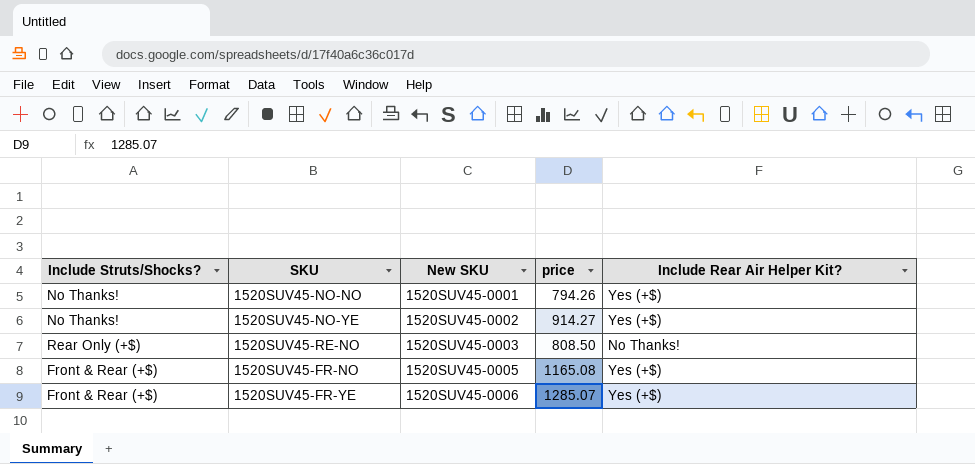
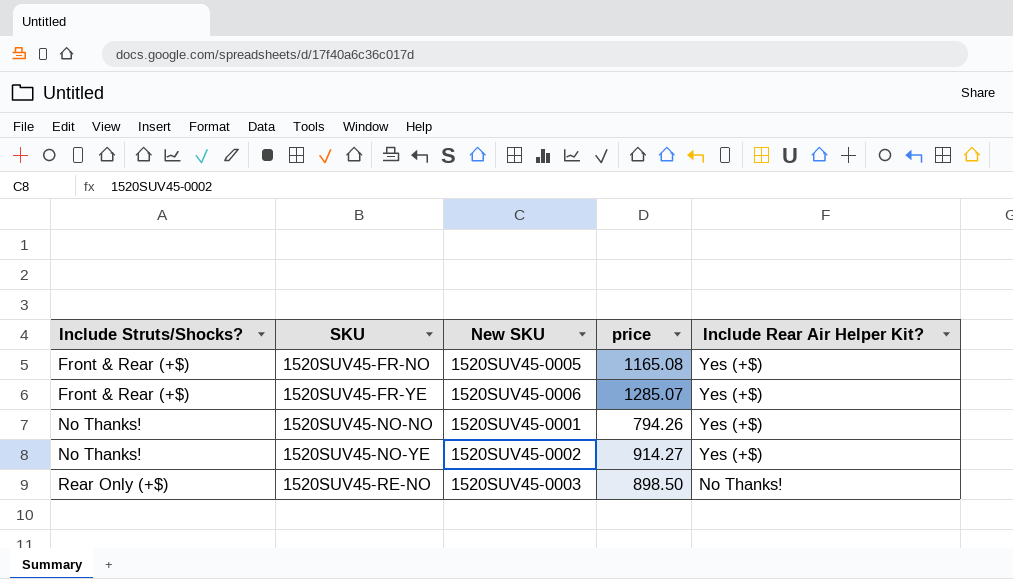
row order: New SKU ascending -> Include Struts/Shocks? ascending
1520SUV45-RE-NO | price: 808.50 -> 898.50

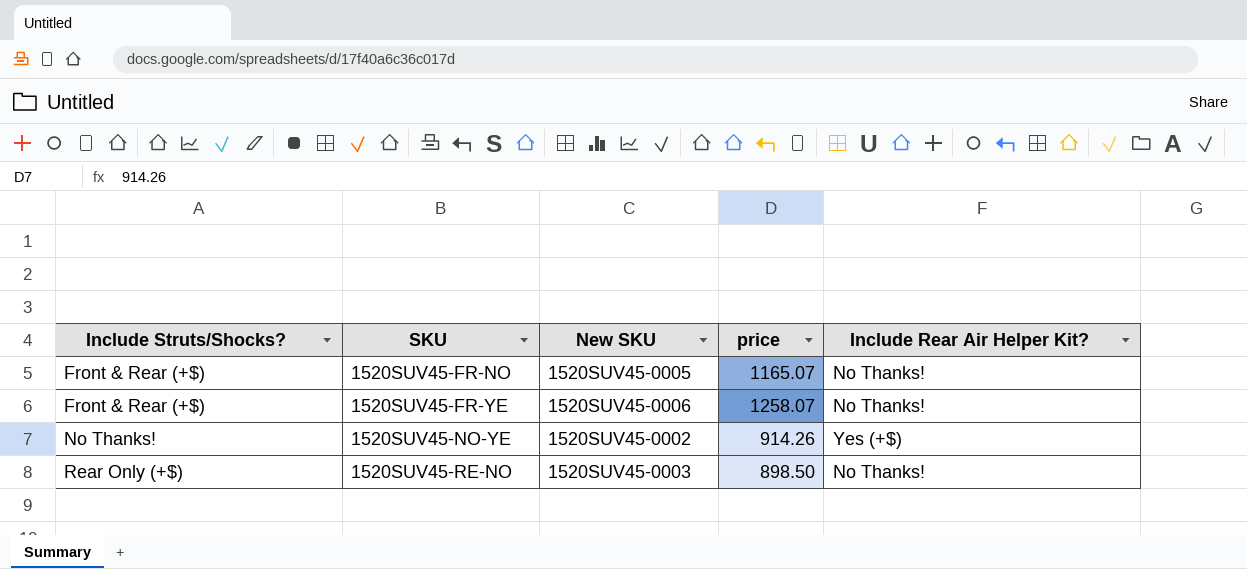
row 1520SUV45-NO-NO: No Thanks! | 1520SUV45-0001 | 794.26 | Yes (+$) -> none
1520SUV45-FR-NO | price: 1165.08 -> 1165.07
1520SUV45-FR-NO | Include Rear Air Helper Kit?: Yes (+$) -> No Thanks!
1520SUV45-FR-YE | price: 1285.07 -> 1258.07
1520SUV45-FR-YE | Include Rear Air Helper Kit?: Yes (+$) -> No Thanks!
1520SUV45-NO-YE | price: 914.27 -> 914.26

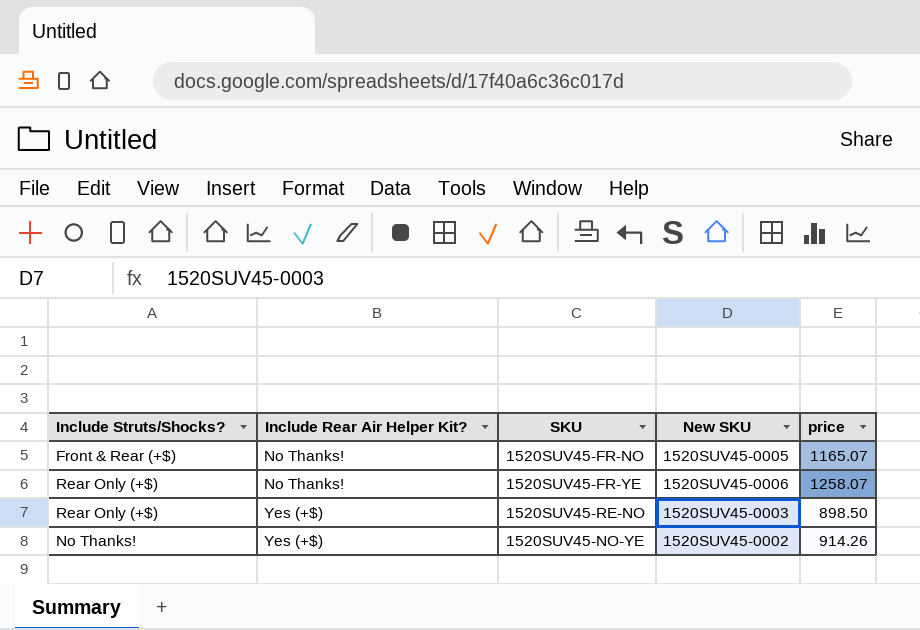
row order: Include Struts/Shocks? ascending -> Include Rear Air Helper Kit? ascending
column Include Rear Air Helper Kit? | position: 5 -> 2
1520SUV45-FR-YE | Include Struts/Shocks?: Front & Rear (+$) -> Rear Only (+$)
1520SUV45-RE-NO | Include Rear Air Helper Kit?: No Thanks! -> Yes (+$)

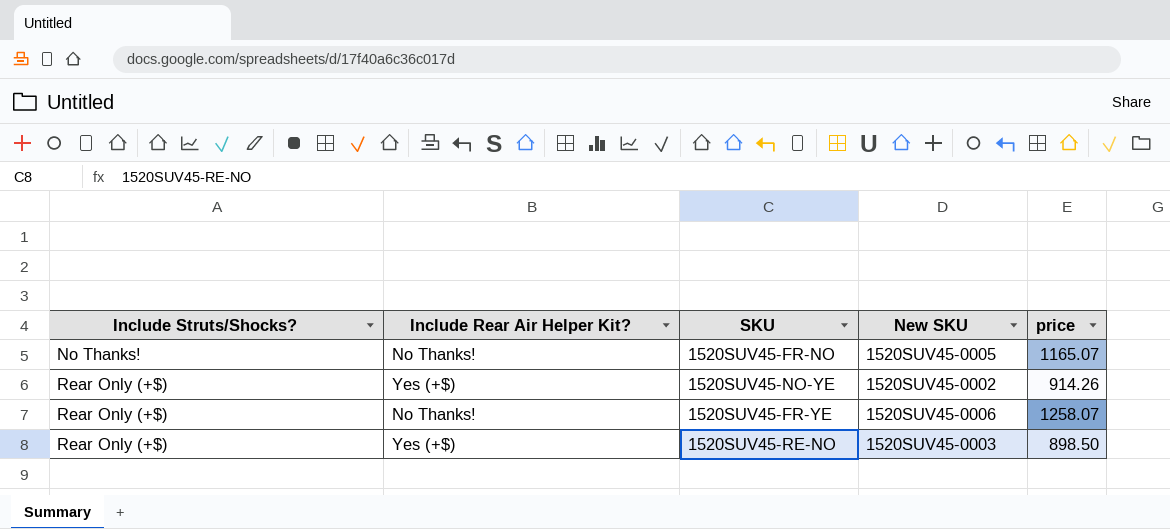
row order: Include Rear Air Helper Kit? ascending -> Include Struts/Shocks? ascending
1520SUV45-FR-NO | Include Struts/Shocks?: Front & Rear (+$) -> No Thanks!
1520SUV45-NO-YE | Include Struts/Shocks?: No Thanks! -> Rear Only (+$)

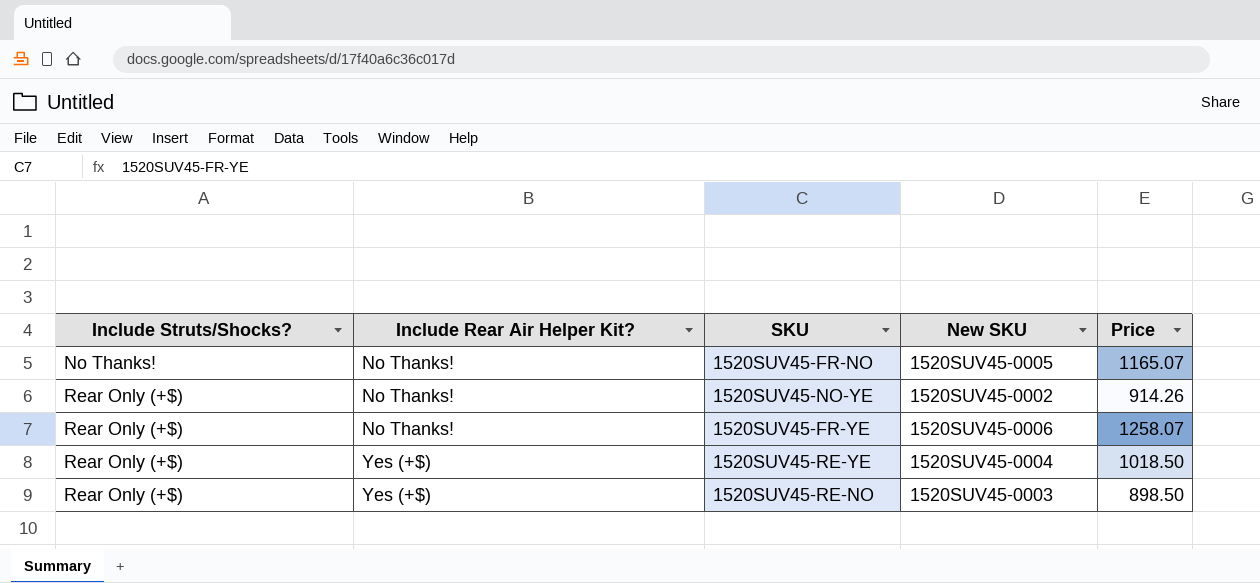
column name: price -> Price
1520SUV45-NO-YE | Include Rear Air Helper Kit?: Yes (+$) -> No Thanks!
row 1520SUV45-RE-YE: none -> Rear Only (+$) | Yes (+$) | 1520SUV45-0004 | 1018.50

